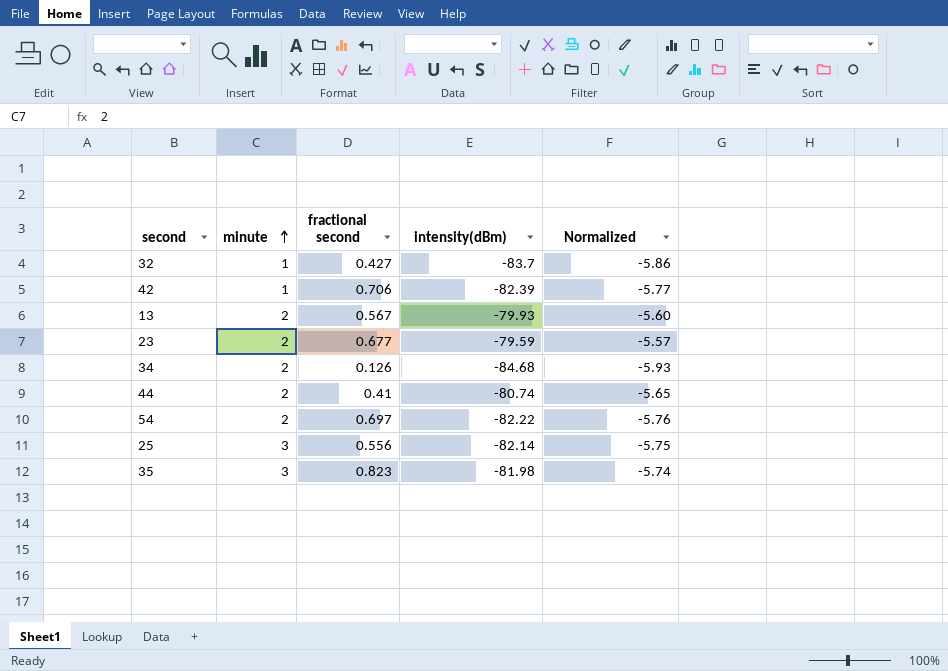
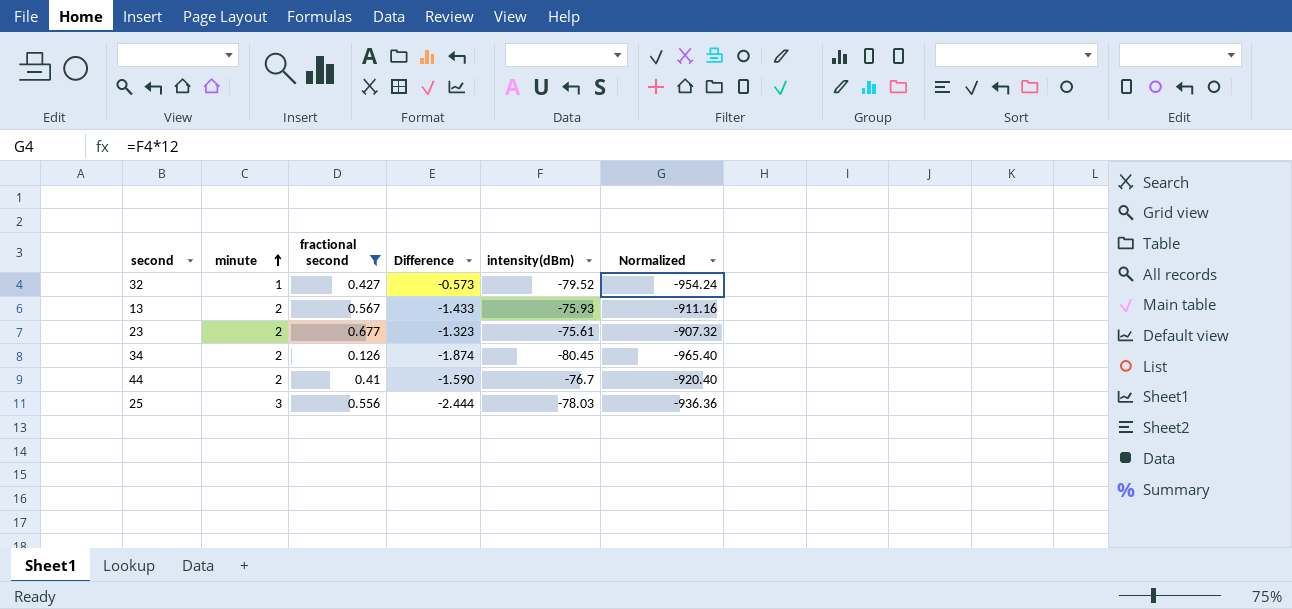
filter: none -> fractional second <= 0.677
column Difference | formula: none -> [fractional second] - [minute]
column Normalized | formula: [intensity(dBm)] * 0.07 -> [intensity(dBm)] * 12
32 | intensity(dBm): -83.7 -> -79.52
13 | intensity(dBm): -79.93 -> -75.93
23 | intensity(dBm): -79.59 -> -75.61
34 | intensity(dBm): -84.68 -> -80.45
44 | intensity(dBm): -80.74 -> -76.7
25 | intensity(dBm): -82.14 -> -78.03

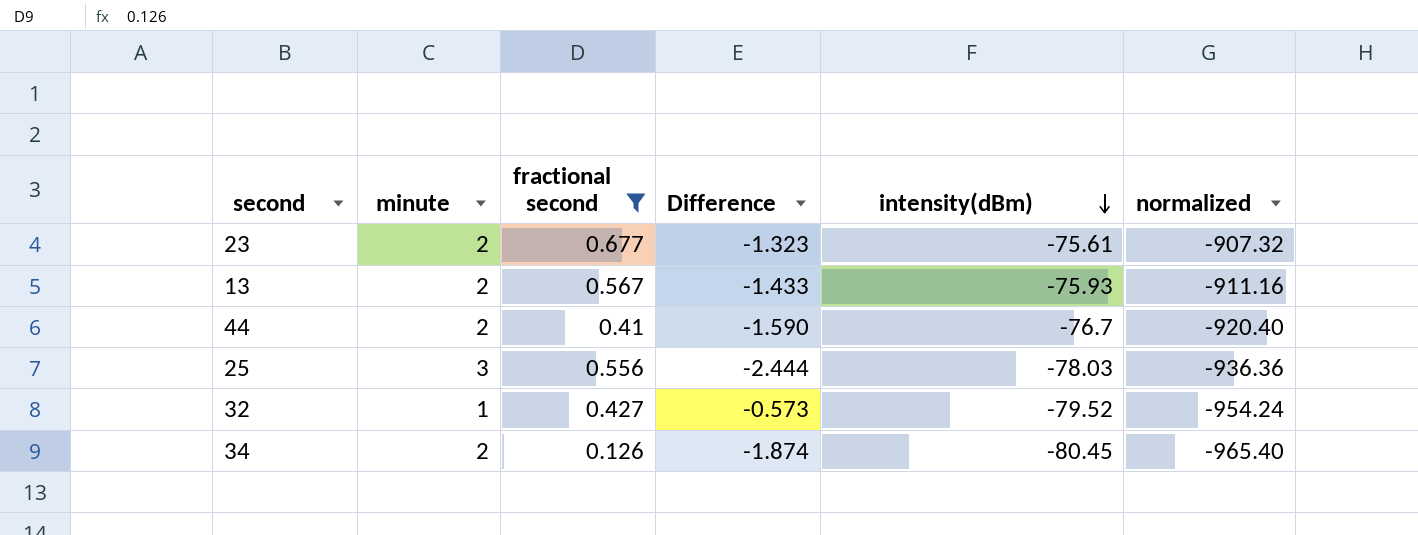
row order: minute ascending -> intensity(dBm) descending
column name: Normalized -> normalized

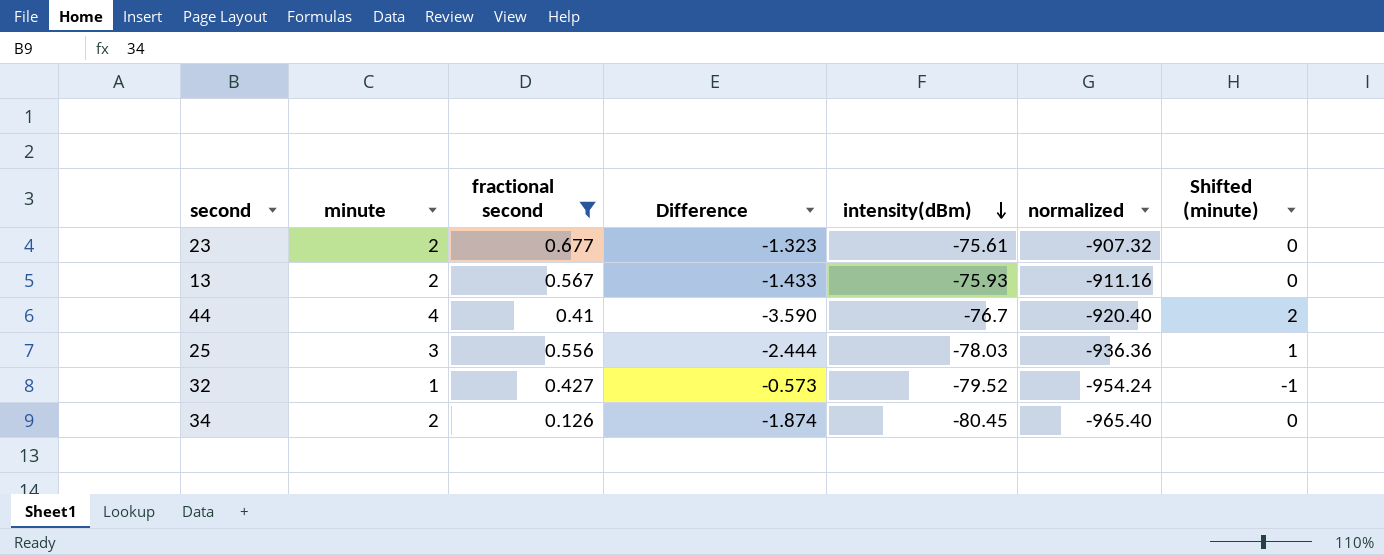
column Shifted (minute) | formula: none -> [minute] - 2
44 | minute: 2 -> 4
44 | Difference: -1.590 -> -3.590

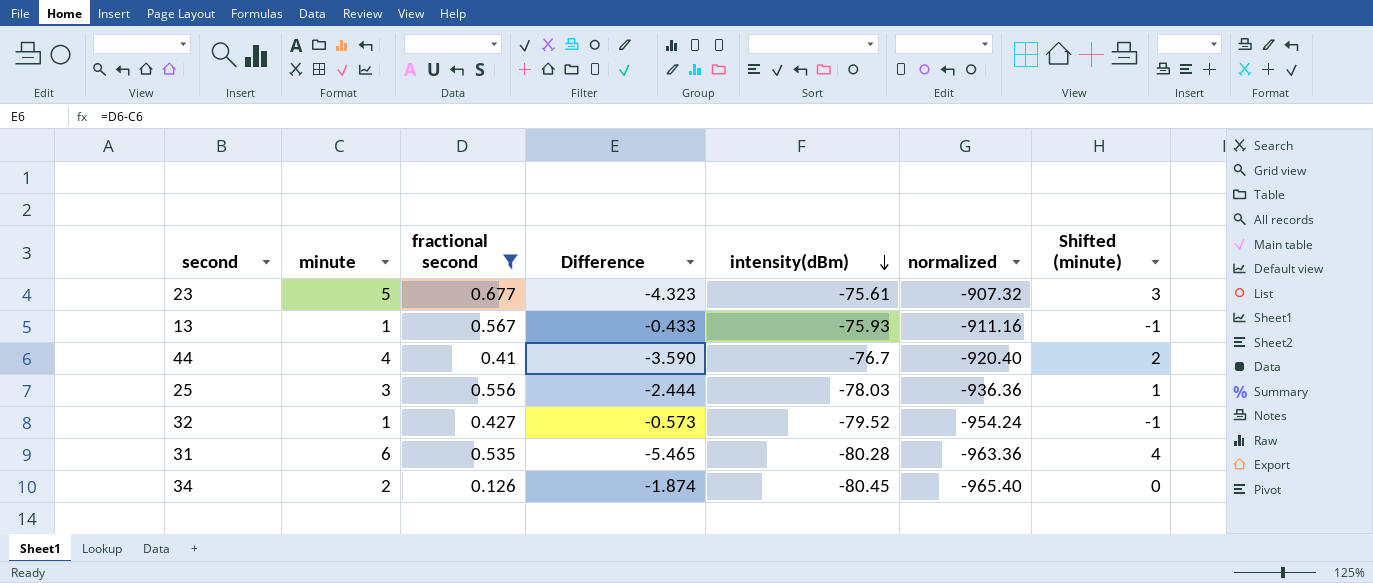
23 | minute: 2 -> 5
23 | Difference: -1.323 -> -4.323
23 | Shifted (minute): 0 -> 3
13 | minute: 2 -> 1
13 | Difference: -1.433 -> -0.433
13 | Shifted (minute): 0 -> -1
row 31: none -> 6 | 0.535 | -5.465 | -80.28 | -963.36 | 4

